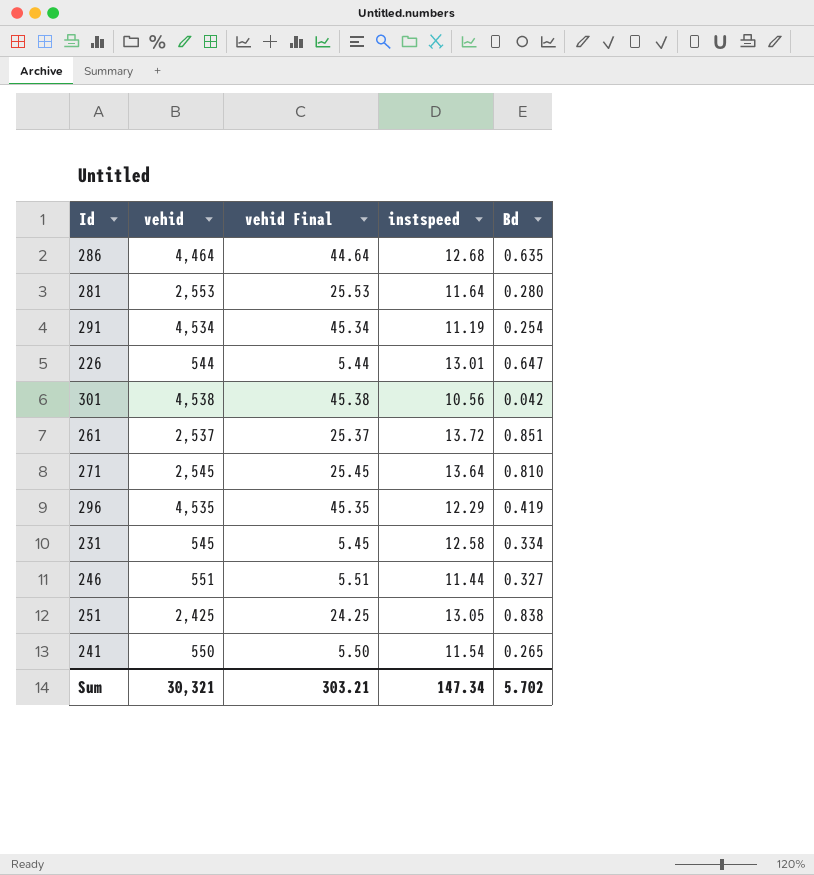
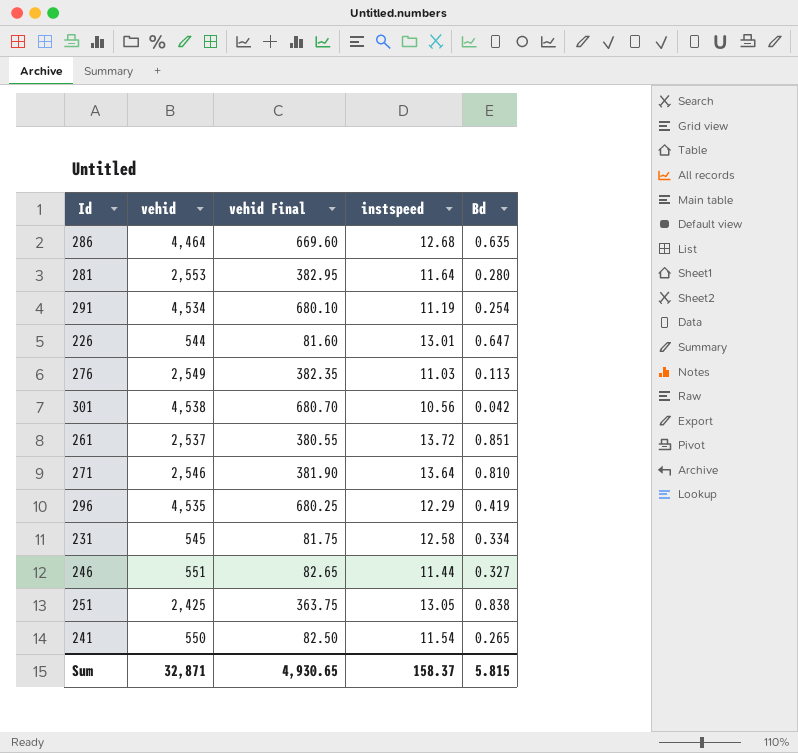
column vehid Final | formula: [vehid] * 0.01 -> [vehid] * 0.15
row 276: none -> 2,549 | 382.35 | 11.03 | 0.113
271 | vehid: 2,545 -> 2,546
Sum | vehid: 30,321 -> 32,871
Sum | vehid Final: 303.21 -> 4,930.65
Sum | instspeed: 147.34 -> 158.37
Sum | Bd: 5.702 -> 5.815

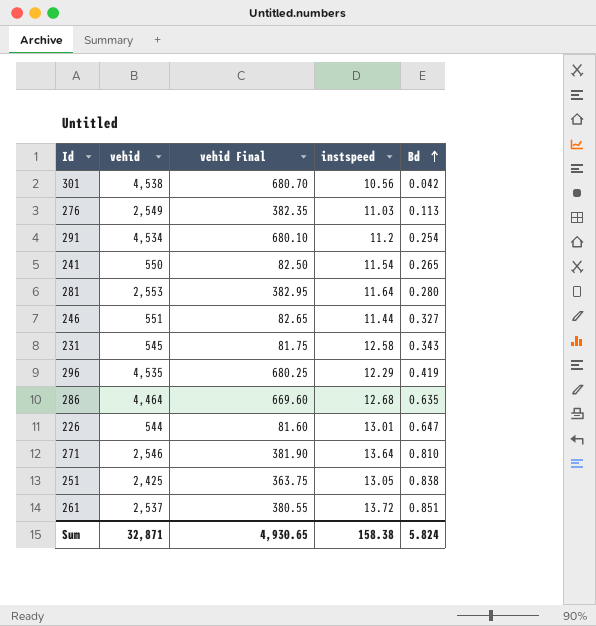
row order: none -> Bd ascending
291 | instspeed: 11.19 -> 11.2
231 | Bd: 0.334 -> 0.343
Sum | instspeed: 158.37 -> 158.38
Sum | Bd: 5.815 -> 5.824

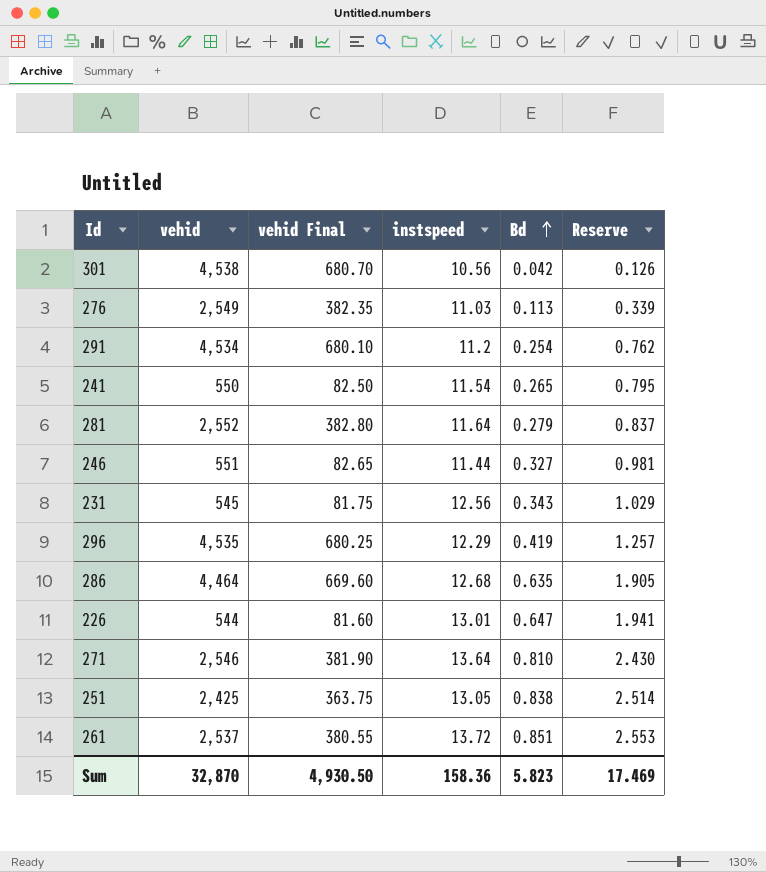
column Reserve | formula: none -> [Bd] * 3
281 | vehid: 2,553 -> 2,552
281 | vehid Final: 382.95 -> 382.80
281 | Bd: 0.280 -> 0.279
231 | instspeed: 12.58 -> 12.56
Sum | vehid: 32,871 -> 32,870
Sum | vehid Final: 4,930.65 -> 4,930.50
Sum | instspeed: 158.38 -> 158.36
Sum | Bd: 5.824 -> 5.823

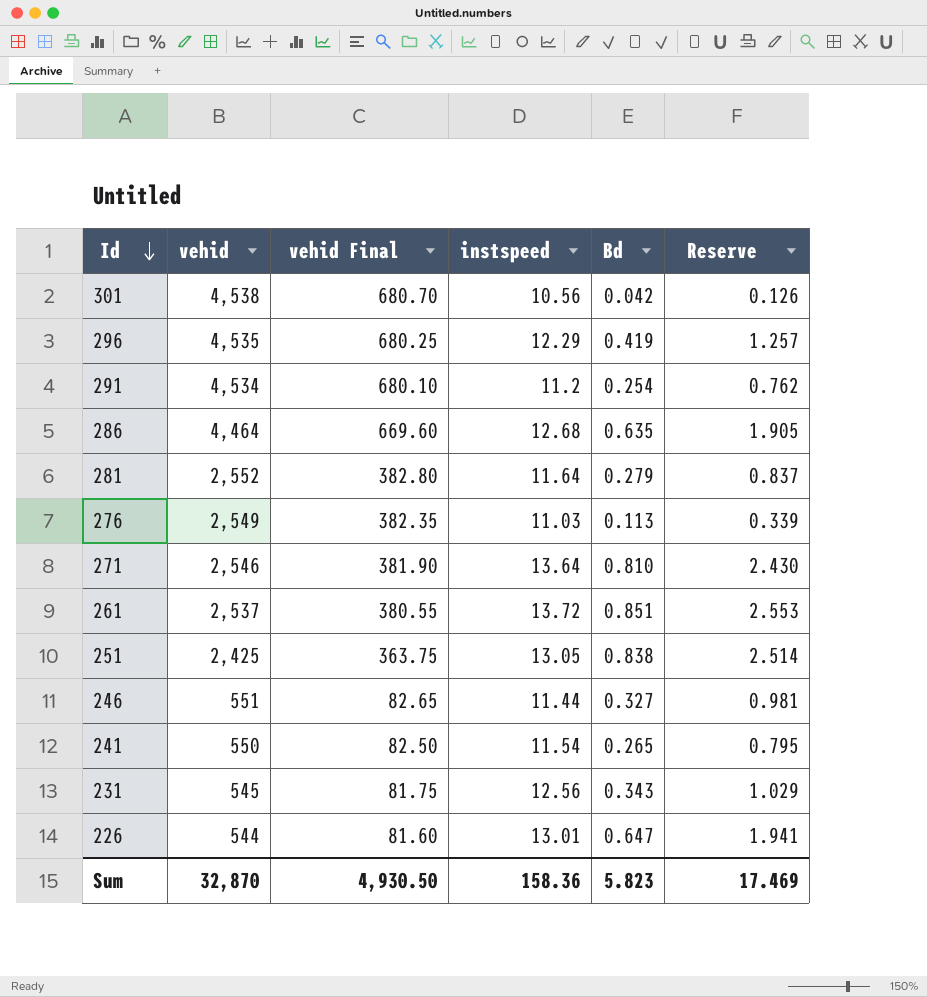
row order: Bd ascending -> Id descending

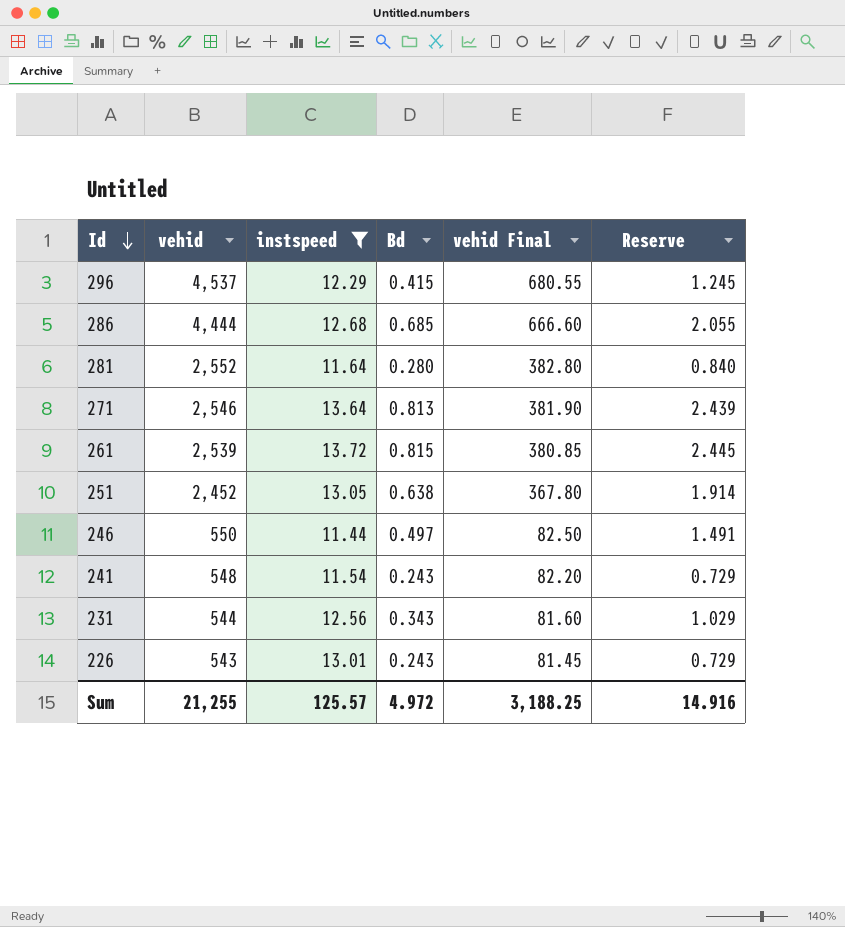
filter: none -> instspeed >= 11.44
column vehid Final | position: 3 -> 5
296 | vehid: 4,535 -> 4,537
296 | Bd: 0.419 -> 0.415
296 | vehid Final: 680.25 -> 680.55
296 | Reserve: 1.257 -> 1.245
286 | vehid: 4,464 -> 4,444
286 | Bd: 0.635 -> 0.685
286 | vehid Final: 669.60 -> 666.60
286 | Reserve: 1.905 -> 2.055
281 | Bd: 0.279 -> 0.280
281 | Reserve: 0.837 -> 0.840
271 | Bd: 0.810 -> 0.813
271 | Reserve: 2.430 -> 2.439
261 | vehid: 2,537 -> 2,539
261 | Bd: 0.851 -> 0.815
261 | vehid Final: 380.55 -> 380.85
261 | Reserve: 2.553 -> 2.445
251 | vehid: 2,425 -> 2,452
251 | Bd: 0.838 -> 0.638
251 | vehid Final: 363.75 -> 367.80
251 | Reserve: 2.514 -> 1.914
246 | vehid: 551 -> 550
246 | Bd: 0.327 -> 0.497
246 | vehid Final: 82.65 -> 82.50
246 | Reserve: 0.981 -> 1.491
241 | vehid: 550 -> 548
241 | Bd: 0.265 -> 0.243
241 | vehid Final: 82.50 -> 82.20
241 | Reserve: 0.795 -> 0.729
231 | vehid: 545 -> 544
231 | vehid Final: 81.75 -> 81.60
226 | vehid: 544 -> 543
226 | Bd: 0.647 -> 0.243
226 | vehid Final: 81.60 -> 81.45
226 | Reserve: 1.941 -> 0.729
Sum | vehid: 32,870 -> 21,255
Sum | instspeed: 158.36 -> 125.57
Sum | Bd: 5.823 -> 4.972
Sum | vehid Final: 4,930.50 -> 3,188.25
Sum | Reserve: 17.469 -> 14.916

